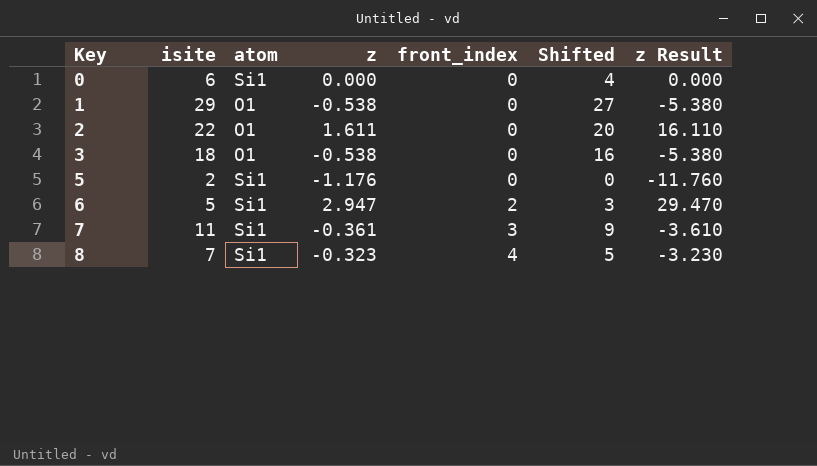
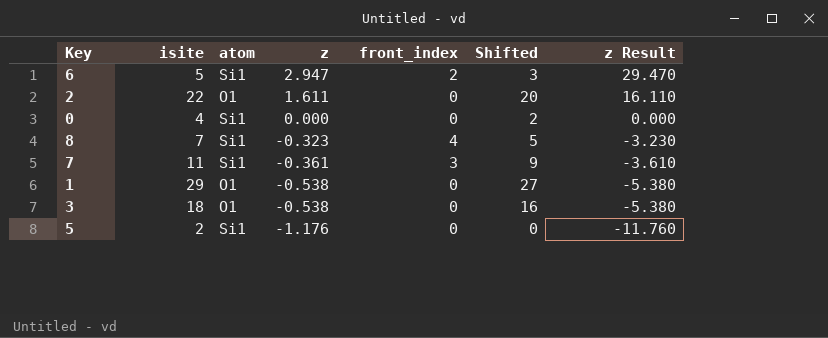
row order: Key ascending -> z descending
0 | isite: 6 -> 4
0 | Shifted: 4 -> 2

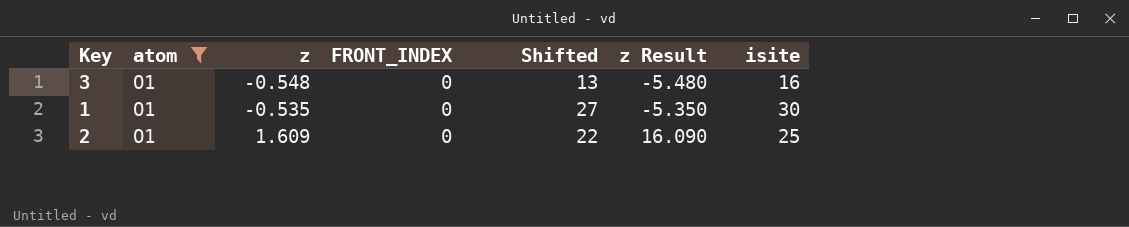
filter: none -> atom = O1
row order: z descending -> z ascending
column name: front_index -> FRONT_INDEX
column Shifted | formula: [isite] - 2 -> [isite] - 3
column isite | position: 2 -> 7
3 | z: -0.538 -> -0.548
3 | z Result: -5.380 -> -5.480
3 | isite: 18 -> 16
1 | z: -0.538 -> -0.535
1 | z Result: -5.380 -> -5.350
1 | isite: 29 -> 30
2 | z: 1.611 -> 1.609
2 | z Result: 16.110 -> 16.090
2 | isite: 22 -> 25

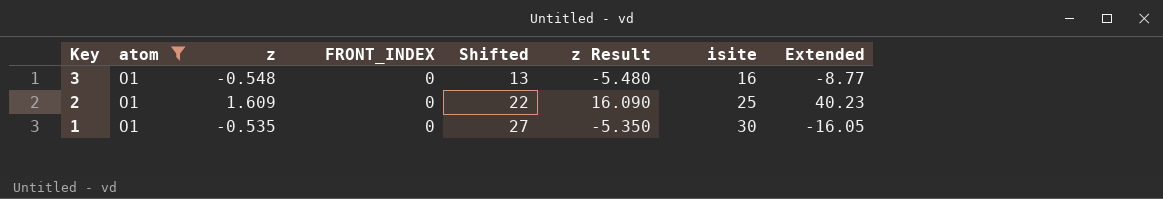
row order: z ascending -> Key descending
column Extended | formula: none -> [z] * [isite]

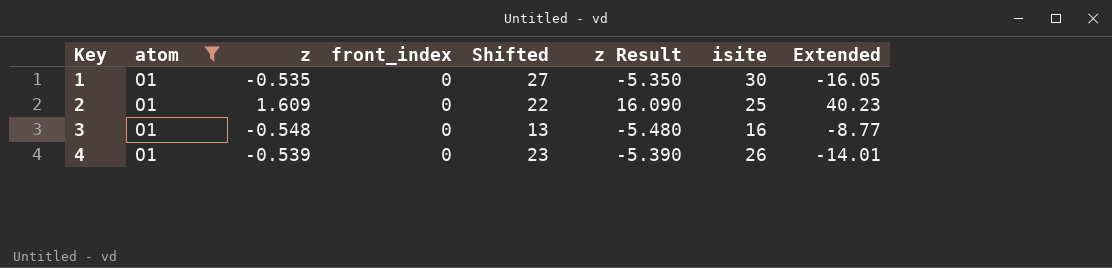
row order: Key descending -> Key ascending
column name: FRONT_INDEX -> front_index
row 4: none -> O1 | -0.539 | 0 | 23 | -5.390 | 26 | -14.01

